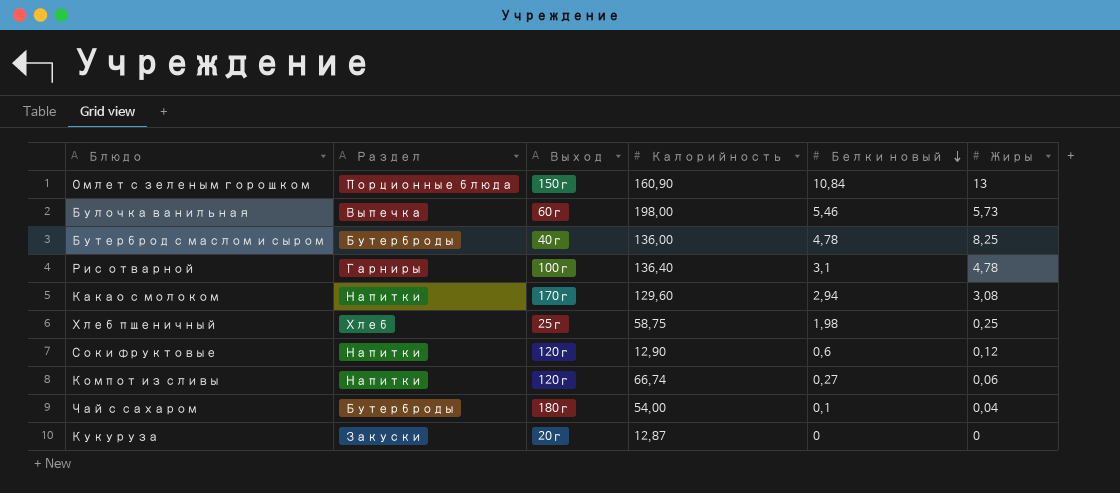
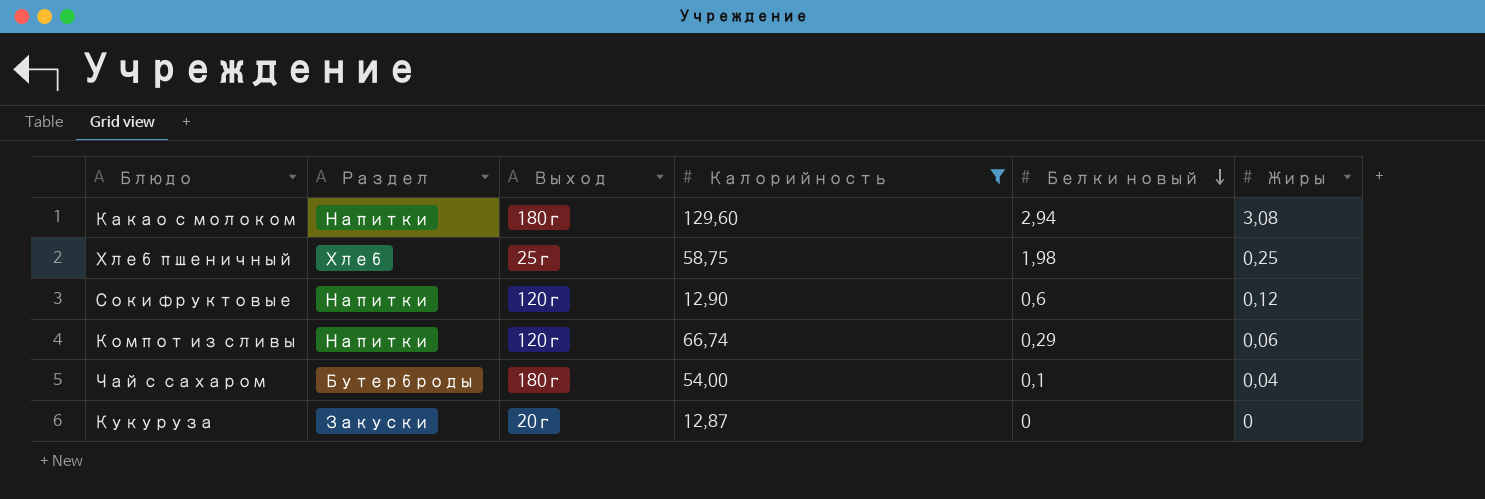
filter: none -> Калорийность <= 129,60
Какао с молоком | Выход: 170г -> 180г
Компот из сливы | Белки новый: 0,27 -> 0,29

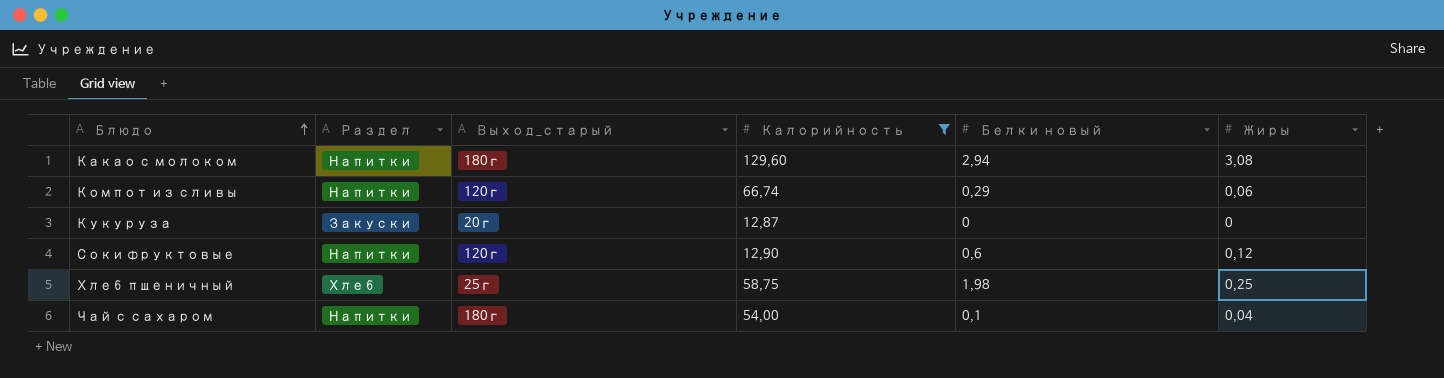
row order: Белки новый descending -> Блюдо ascending
column name: Выход -> Выход_старый
Чай с сахаром | Раздел: Бутерброды -> Напитки

